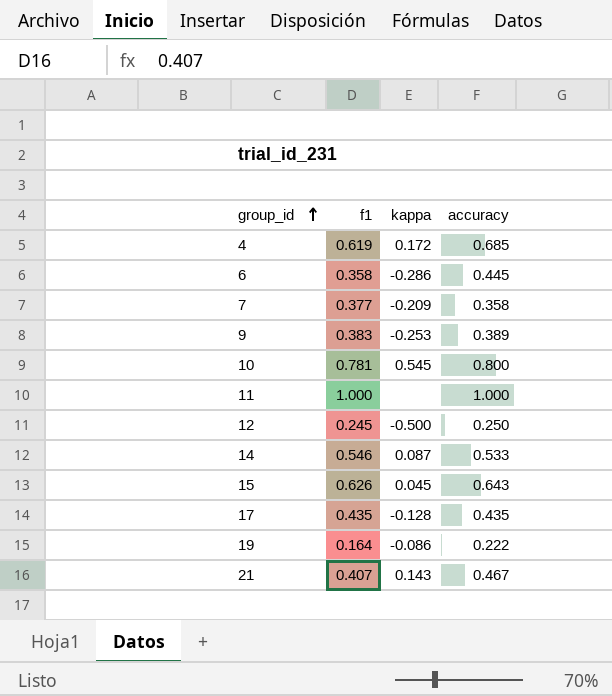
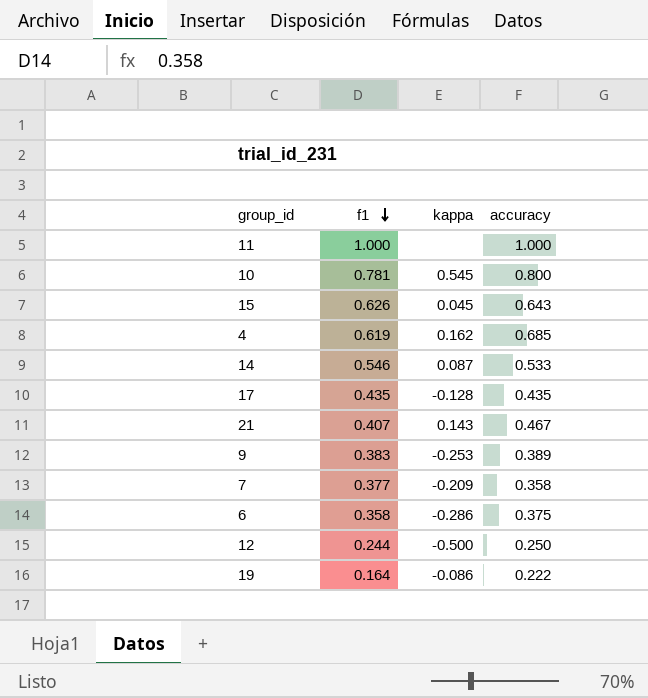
row order: group_id ascending -> f1 descending
4 | kappa: 0.172 -> 0.162
6 | accuracy: 0.445 -> 0.375
12 | f1: 0.245 -> 0.244

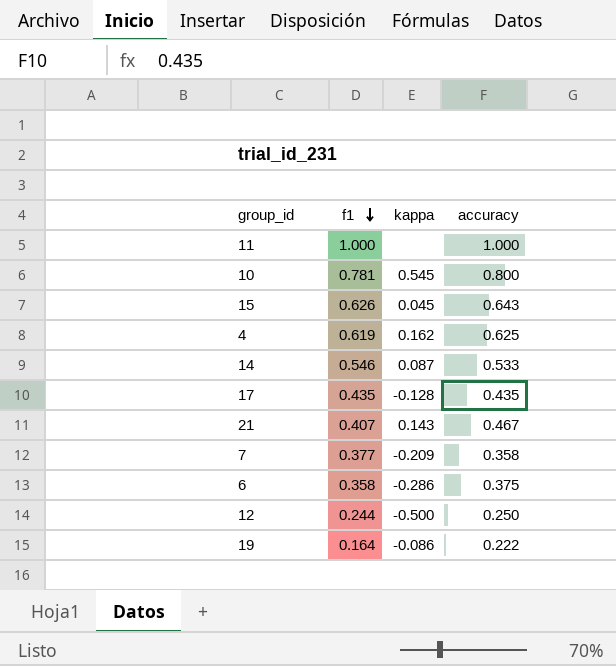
row 9: 0.383 | -0.253 | 0.389 -> none
4 | accuracy: 0.685 -> 0.625

